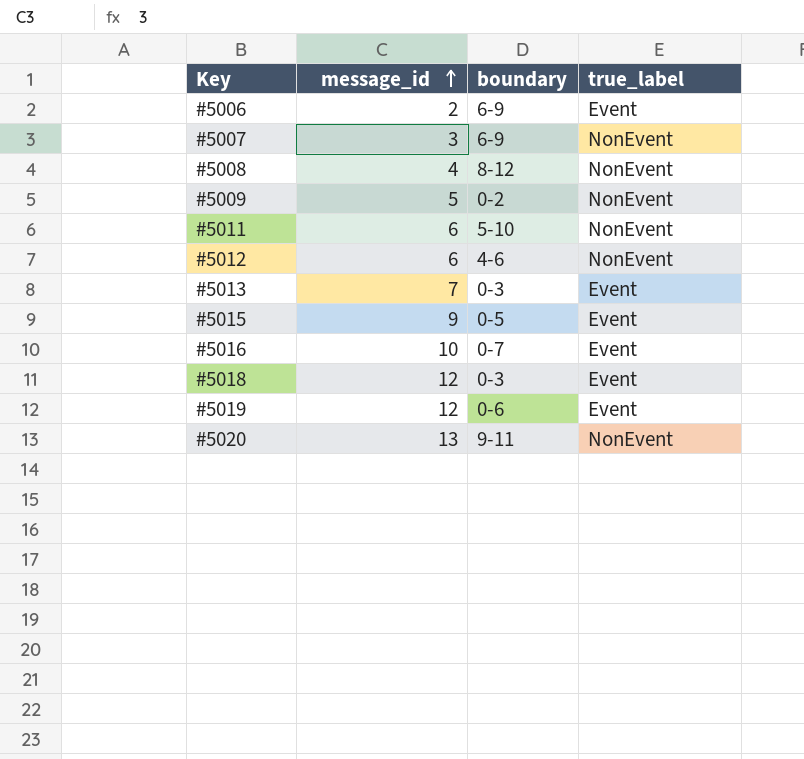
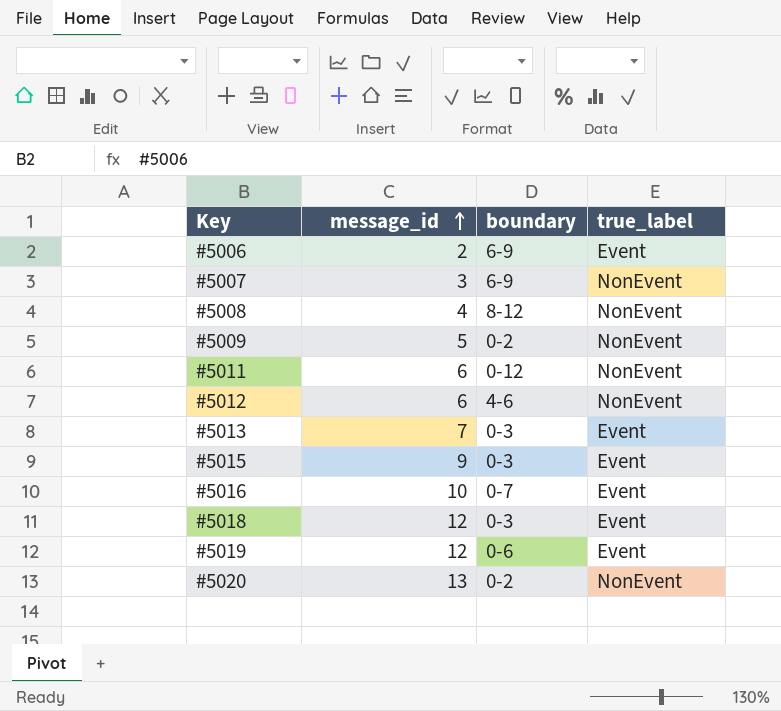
#5011 | boundary: 5-10 -> 0-12
#5015 | boundary: 0-5 -> 0-3
#5020 | boundary: 9-11 -> 0-2

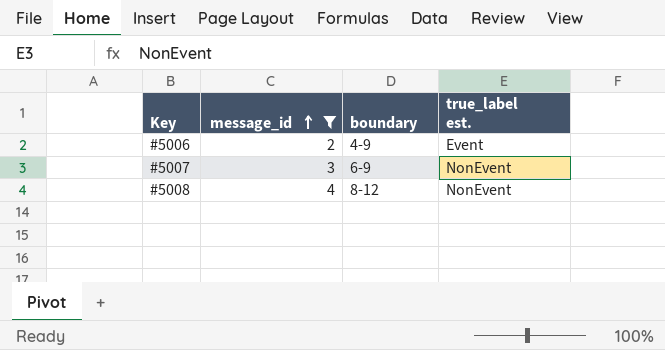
filter: none -> message_id <= 4
column name: true_label -> true_label est.
#5006 | boundary: 6-9 -> 4-9

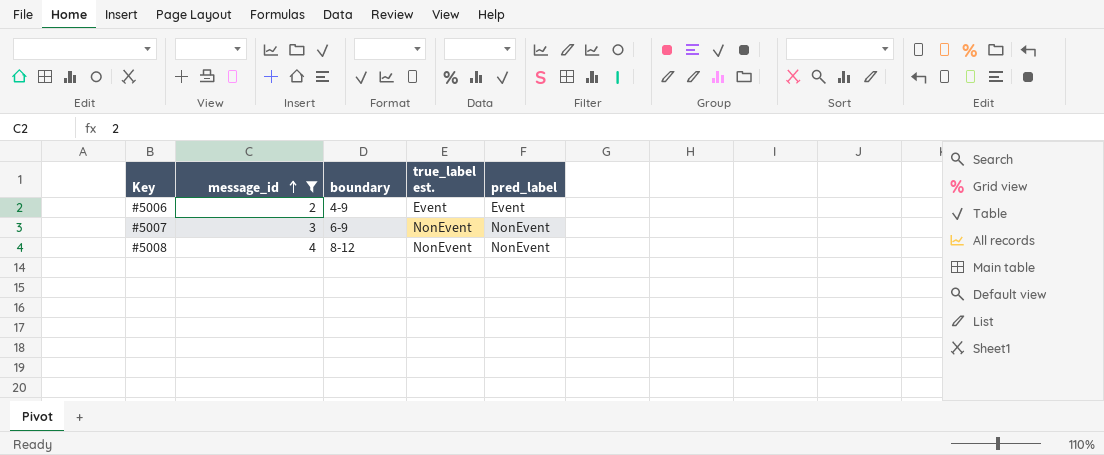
column pred_label | position: none -> 5

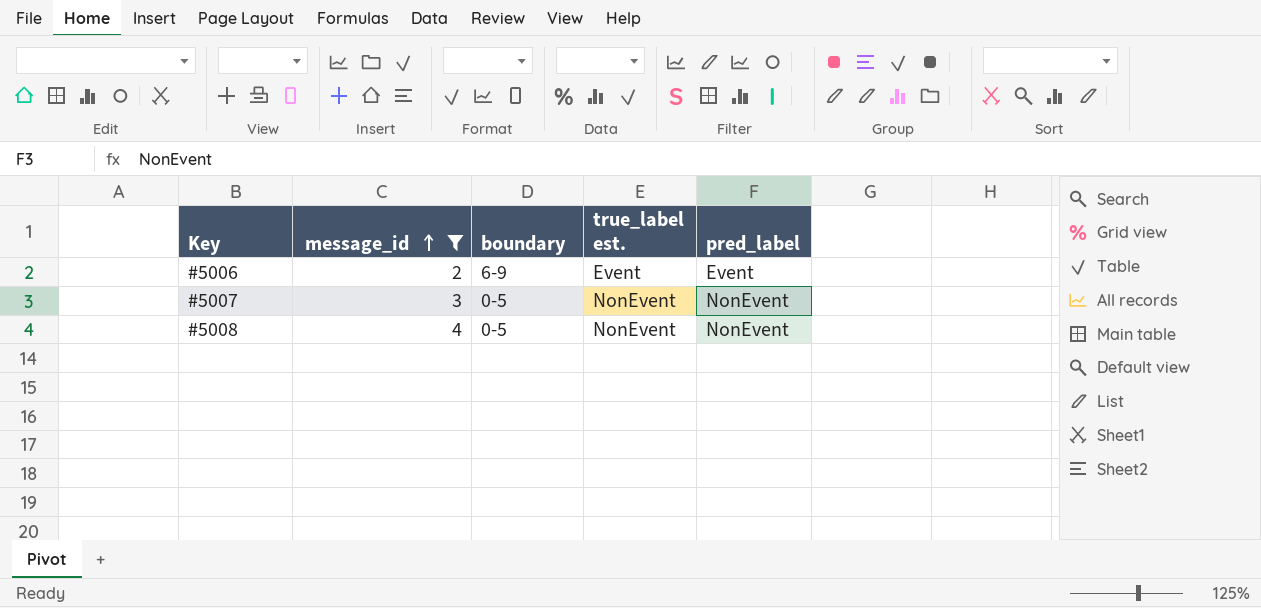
#5006 | boundary: 4-9 -> 6-9
#5007 | boundary: 6-9 -> 0-5
#5008 | boundary: 8-12 -> 0-5

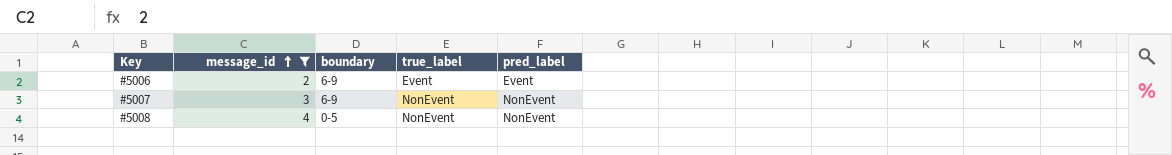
column name: true_label est. -> true_label
#5007 | boundary: 0-5 -> 6-9

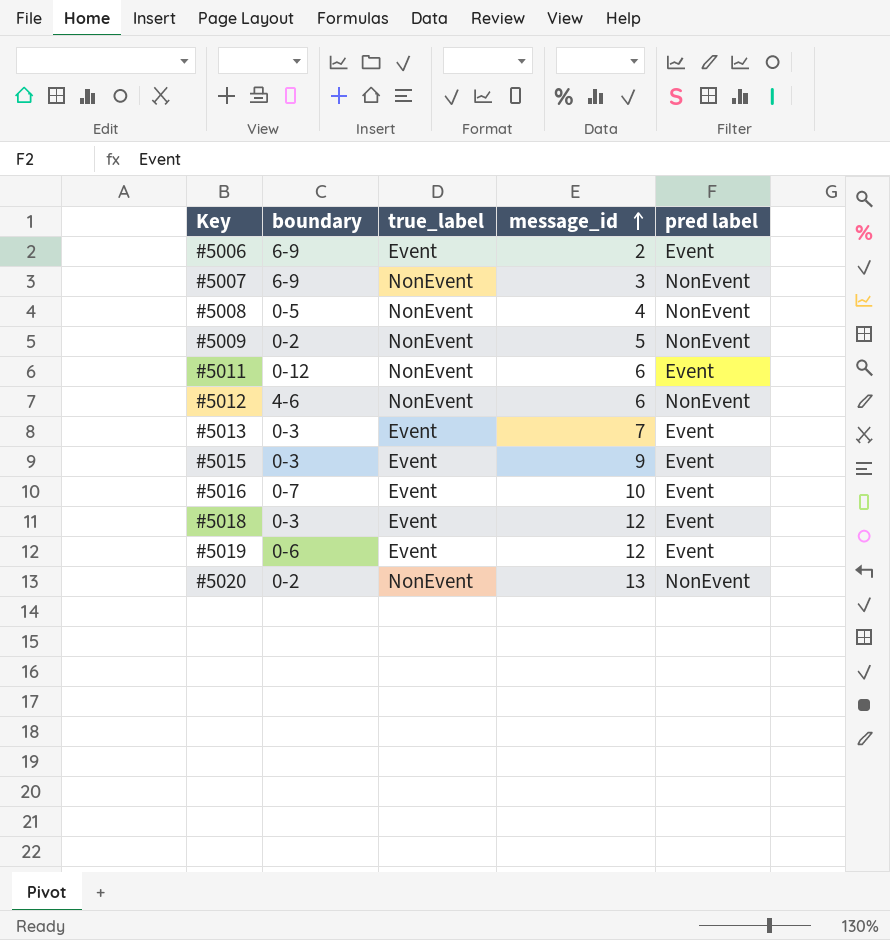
filter: message_id <= 4 -> none
column message_id | position: 2 -> 4
column name: pred_label -> pred label

